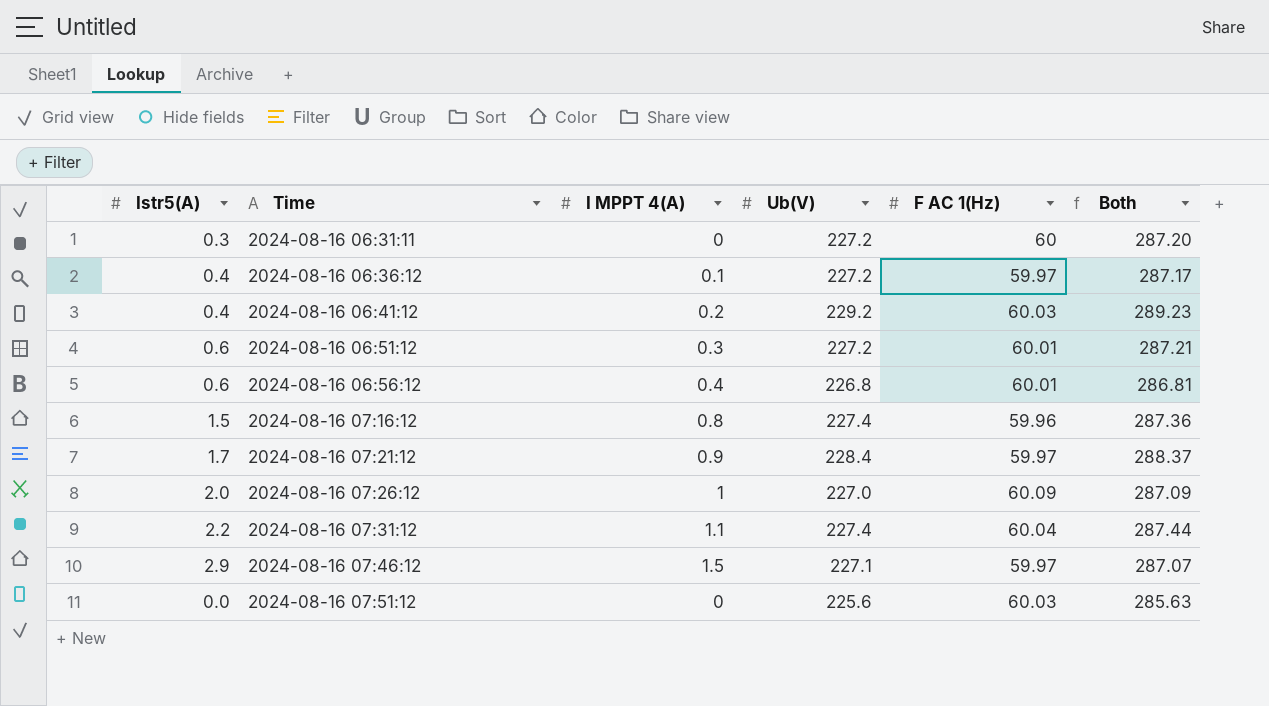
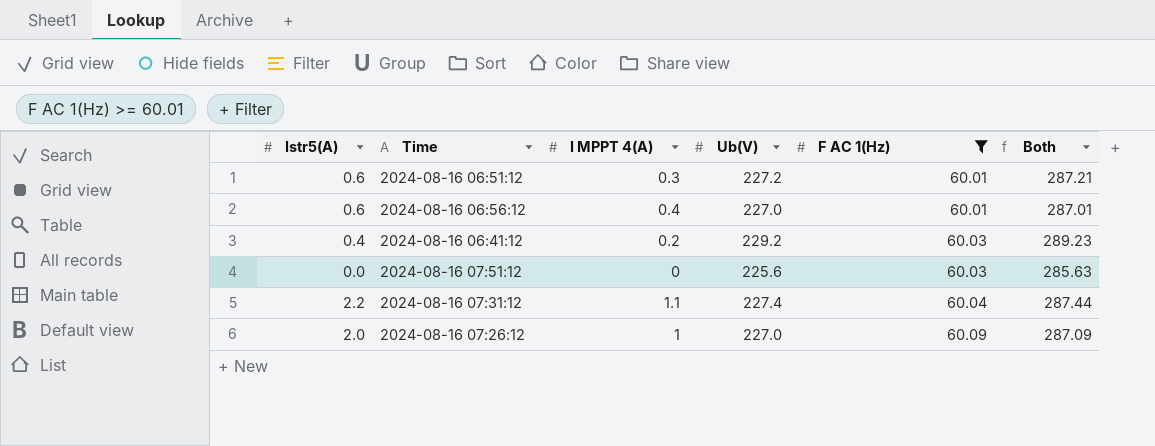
filter: none -> F AC 1(Hz) >= 60.01
row order: Time ascending -> F AC 1(Hz) ascending
2024-08-16 06:56:12 | Ub(V): 226.8 -> 227.0
2024-08-16 06:56:12 | Both: 286.81 -> 287.01

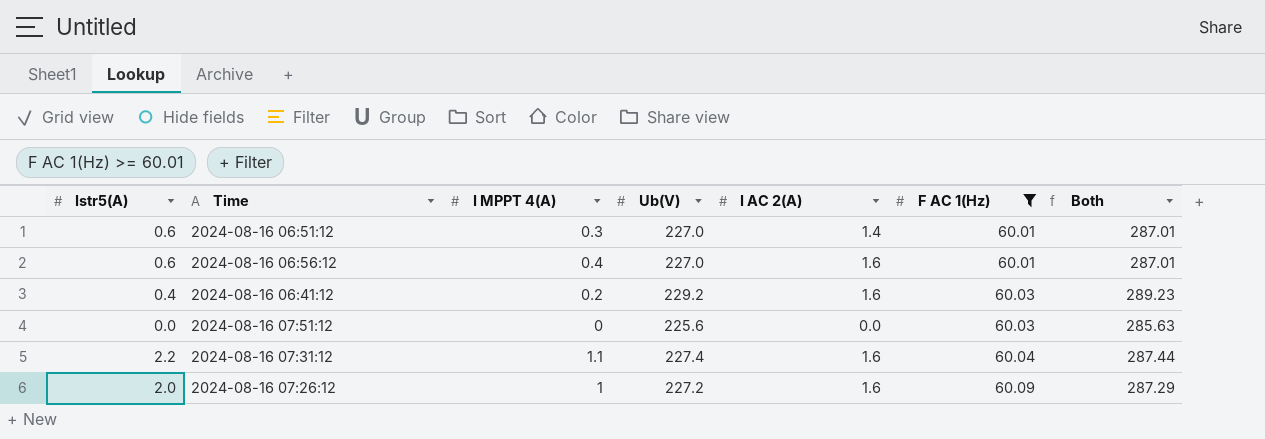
column I AC 2(A) | position: none -> 5
2024-08-16 06:51:12 | Ub(V): 227.2 -> 227.0
2024-08-16 06:51:12 | Both: 287.21 -> 287.01
2024-08-16 07:26:12 | Ub(V): 227.0 -> 227.2
2024-08-16 07:26:12 | Both: 287.09 -> 287.29

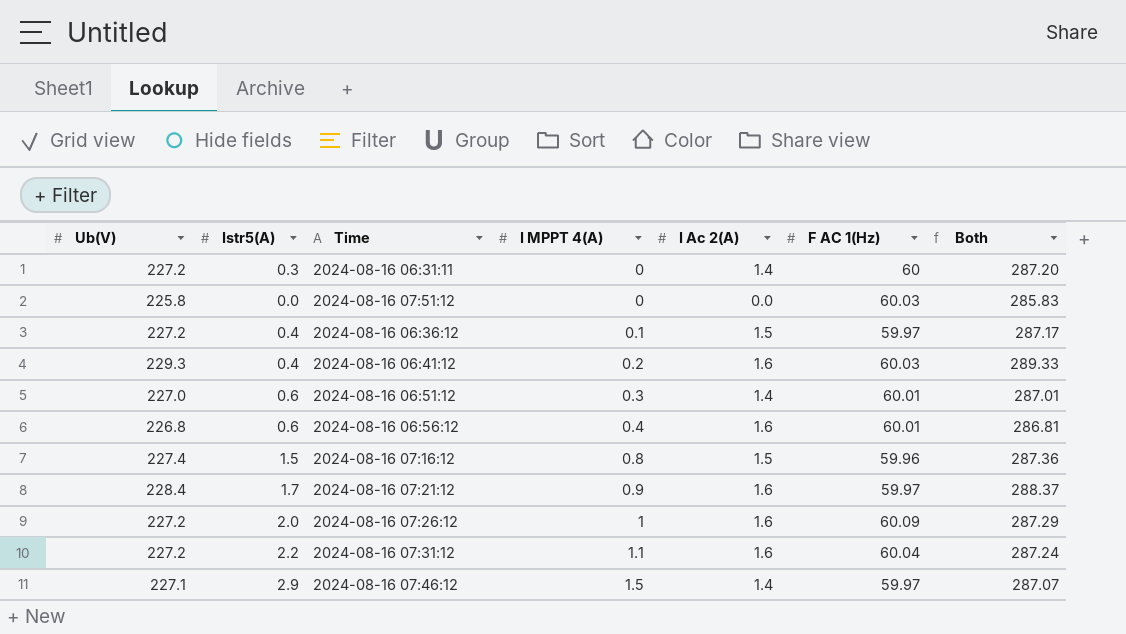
filter: F AC 1(Hz) >= 60.01 -> none
row order: F AC 1(Hz) ascending -> I MPPT 4(A) ascending
column Ub(V) | position: 4 -> 1
column name: I AC 2(A) -> I Ac 2(A)
2024-08-16 07:51:12 | Ub(V): 225.6 -> 225.8
2024-08-16 07:51:12 | Both: 285.63 -> 285.83
2024-08-16 06:41:12 | Ub(V): 229.2 -> 229.3
2024-08-16 06:41:12 | Both: 289.23 -> 289.33
2024-08-16 06:56:12 | Ub(V): 227.0 -> 226.8
2024-08-16 06:56:12 | Both: 287.01 -> 286.81
2024-08-16 07:31:12 | Ub(V): 227.4 -> 227.2
2024-08-16 07:31:12 | Both: 287.44 -> 287.24

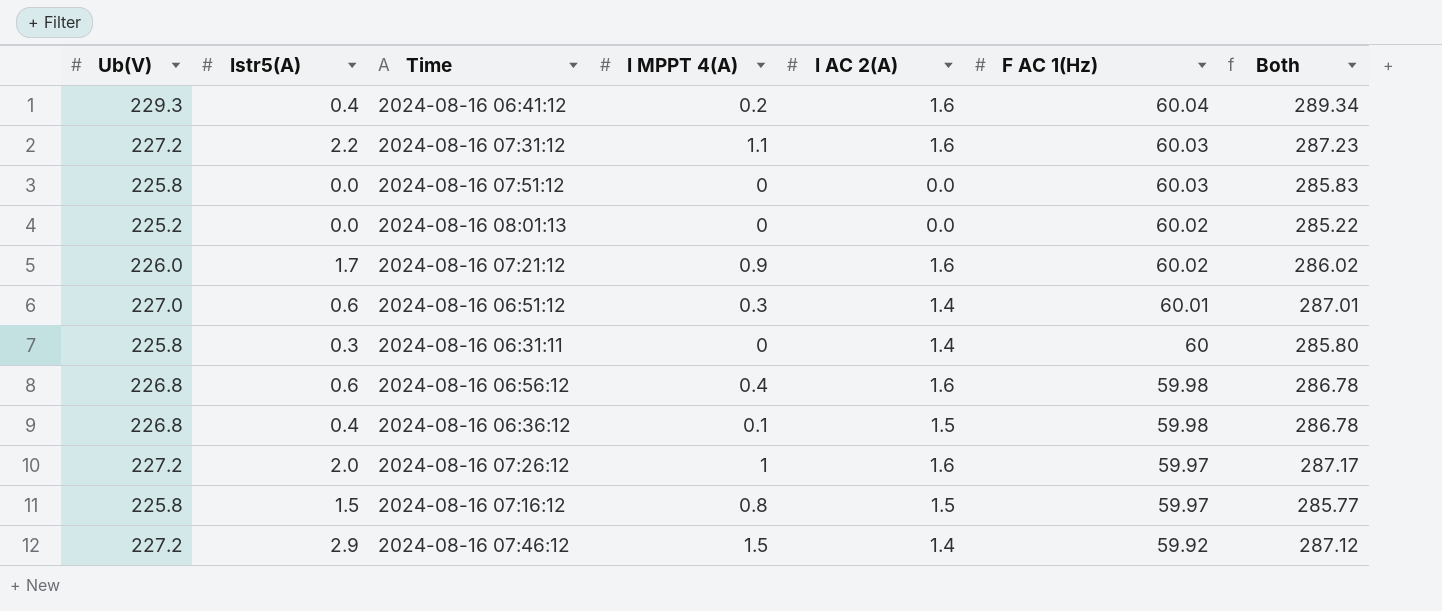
row order: I MPPT 4(A) ascending -> F AC 1(Hz) descending
column name: I Ac 2(A) -> I AC 2(A)
2024-08-16 06:41:12 | F AC 1(Hz): 60.03 -> 60.04
2024-08-16 06:41:12 | Both: 289.33 -> 289.34
2024-08-16 07:31:12 | F AC 1(Hz): 60.04 -> 60.03
2024-08-16 07:31:12 | Both: 287.24 -> 287.23
row 2024-08-16 08:01:13: none -> 225.2 | 0.0 | 0 | 0.0 | 60.02 | 285.22
2024-08-16 07:21:12 | Ub(V): 228.4 -> 226.0
2024-08-16 07:21:12 | F AC 1(Hz): 59.97 -> 60.02
2024-08-16 07:21:12 | Both: 288.37 -> 286.02
2024-08-16 06:31:11 | Ub(V): 227.2 -> 225.8
2024-08-16 06:31:11 | Both: 287.20 -> 285.80
2024-08-16 06:56:12 | F AC 1(Hz): 60.01 -> 59.98
2024-08-16 06:56:12 | Both: 286.81 -> 286.78
2024-08-16 06:36:12 | Ub(V): 227.2 -> 226.8
2024-08-16 06:36:12 | F AC 1(Hz): 59.97 -> 59.98
2024-08-16 06:36:12 | Both: 287.17 -> 286.78
2024-08-16 07:26:12 | F AC 1(Hz): 60.09 -> 59.97
2024-08-16 07:26:12 | Both: 287.29 -> 287.17
2024-08-16 07:16:12 | Ub(V): 227.4 -> 225.8
2024-08-16 07:16:12 | F AC 1(Hz): 59.96 -> 59.97
2024-08-16 07:16:12 | Both: 287.36 -> 285.77
2024-08-16 07:46:12 | Ub(V): 227.1 -> 227.2
2024-08-16 07:46:12 | F AC 1(Hz): 59.97 -> 59.92
2024-08-16 07:46:12 | Both: 287.07 -> 287.12

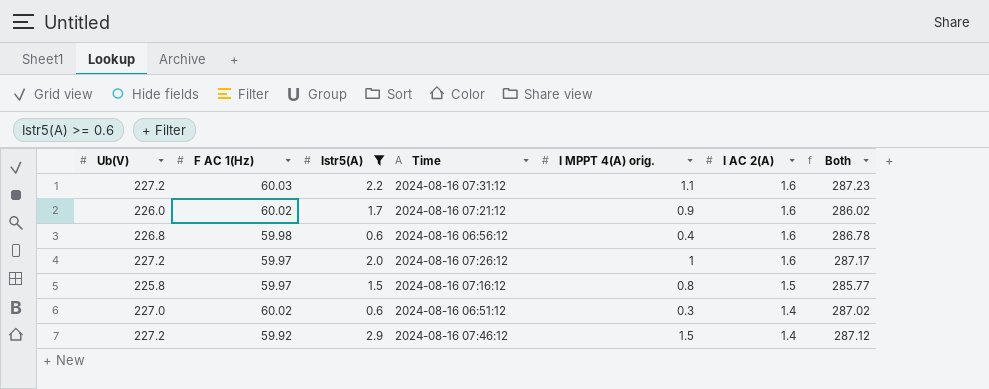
filter: none -> Istr5(A) >= 0.6
row order: F AC 1(Hz) descending -> I AC 2(A) descending
column F AC 1(Hz) | position: 6 -> 2
column name: I MPPT 4(A) -> I MPPT 4(A) orig.
2024-08-16 06:51:12 | F AC 1(Hz): 60.01 -> 60.02
2024-08-16 06:51:12 | Both: 287.01 -> 287.02

